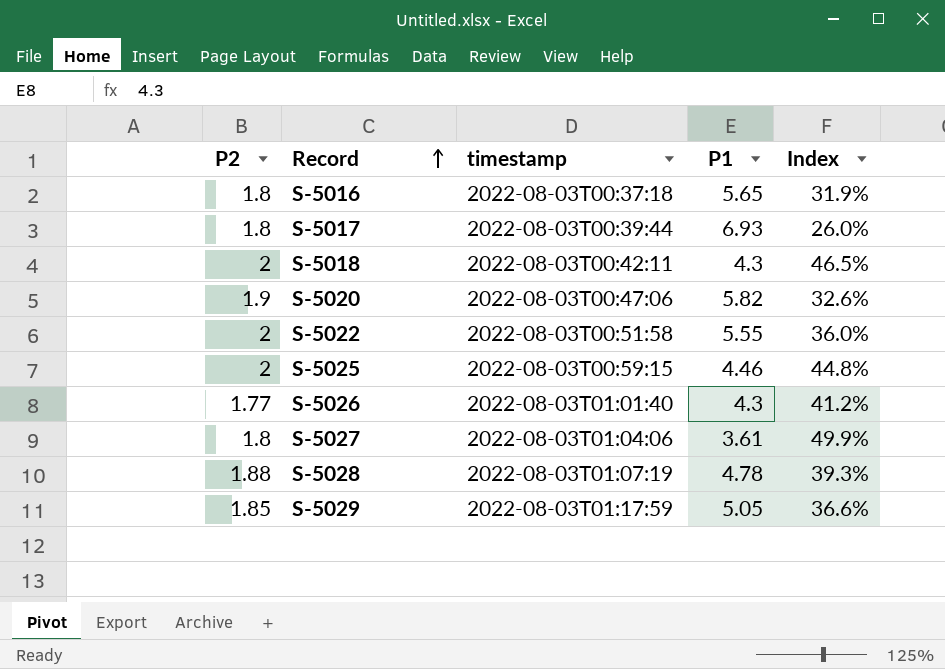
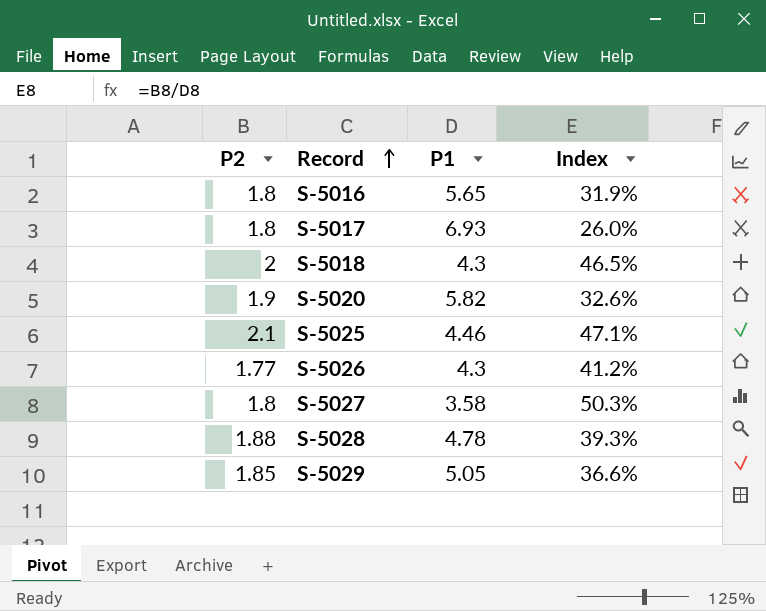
column timestamp | position: 3 -> none
row S-5022: 2 | 2022-08-03T00:51:58 | 5.55 | 36.0% -> none
S-5025 | P2: 2 -> 2.1
S-5025 | Index: 44.8% -> 47.1%
S-5027 | P1: 3.61 -> 3.58
S-5027 | Index: 49.9% -> 50.3%

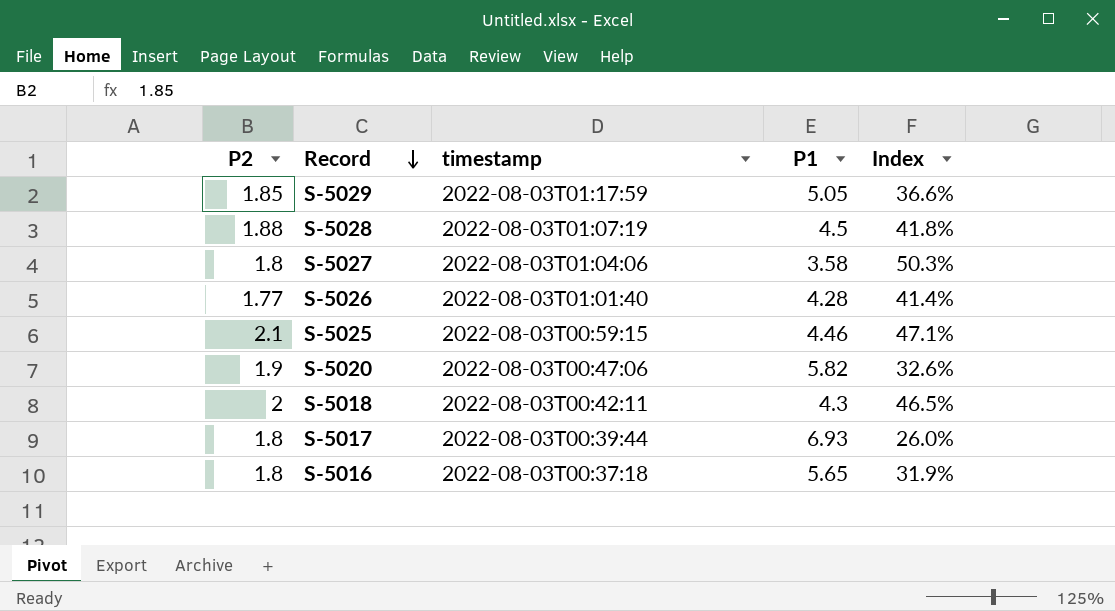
row order: Record ascending -> Record descending
column timestamp | position: none -> 3
S-5028 | P1: 4.78 -> 4.5
S-5028 | Index: 39.3% -> 41.8%
S-5026 | P1: 4.3 -> 4.28
S-5026 | Index: 41.2% -> 41.4%

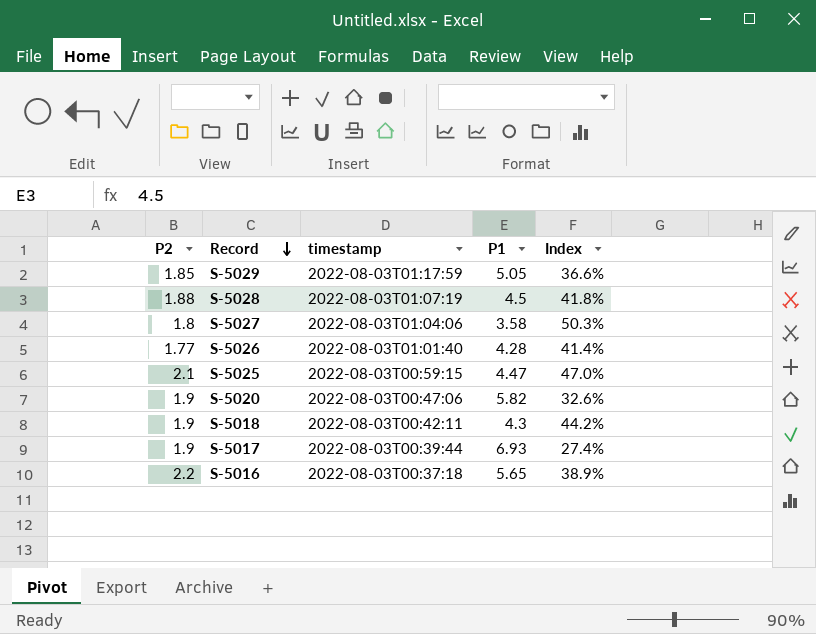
S-5025 | P1: 4.46 -> 4.47
S-5025 | Index: 47.1% -> 47.0%
S-5018 | P2: 2 -> 1.9
S-5018 | Index: 46.5% -> 44.2%
S-5017 | P2: 1.8 -> 1.9
S-5017 | Index: 26.0% -> 27.4%
S-5016 | P2: 1.8 -> 2.2
S-5016 | Index: 31.9% -> 38.9%

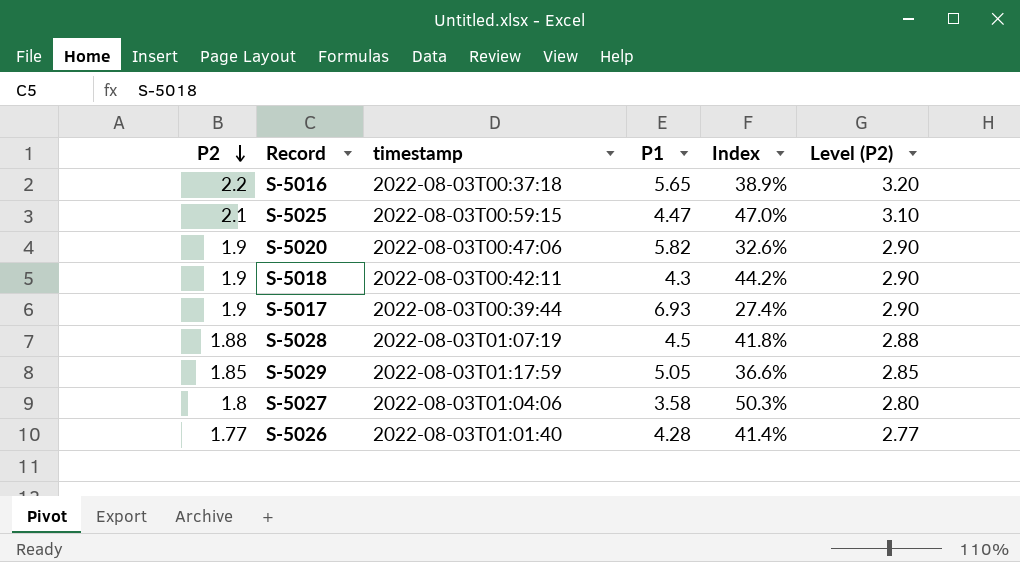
row order: Record descending -> P2 descending
column Level (P2) | formula: none -> [P2] + 1

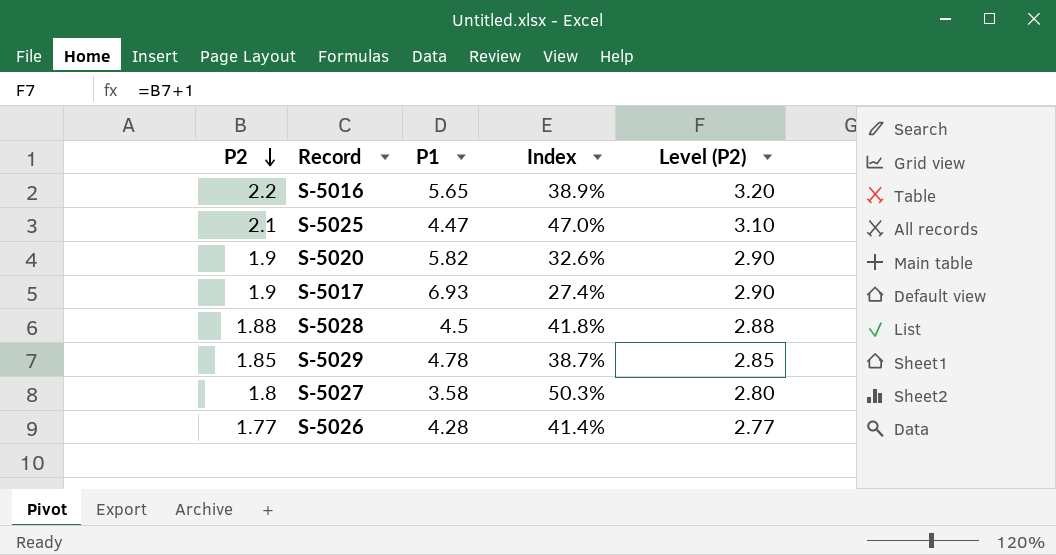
column timestamp | position: 3 -> none
row S-5018: 1.9 | 2022-08-03T00:42:11 | 4.3 | 44.2% | 2.90 -> none
S-5029 | P1: 5.05 -> 4.78
S-5029 | Index: 36.6% -> 38.7%

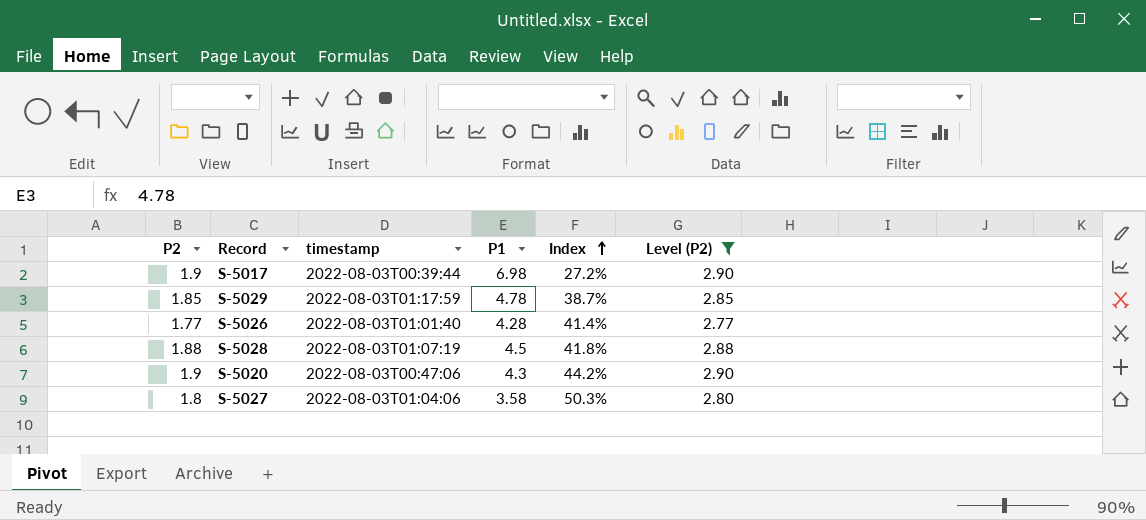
filter: none -> Level (P2) <= 2.90
row order: P2 descending -> Index ascending
column timestamp | position: none -> 3
S-5017 | P1: 6.93 -> 6.98
S-5017 | Index: 27.4% -> 27.2%
S-5020 | P1: 5.82 -> 4.3
S-5020 | Index: 32.6% -> 44.2%

